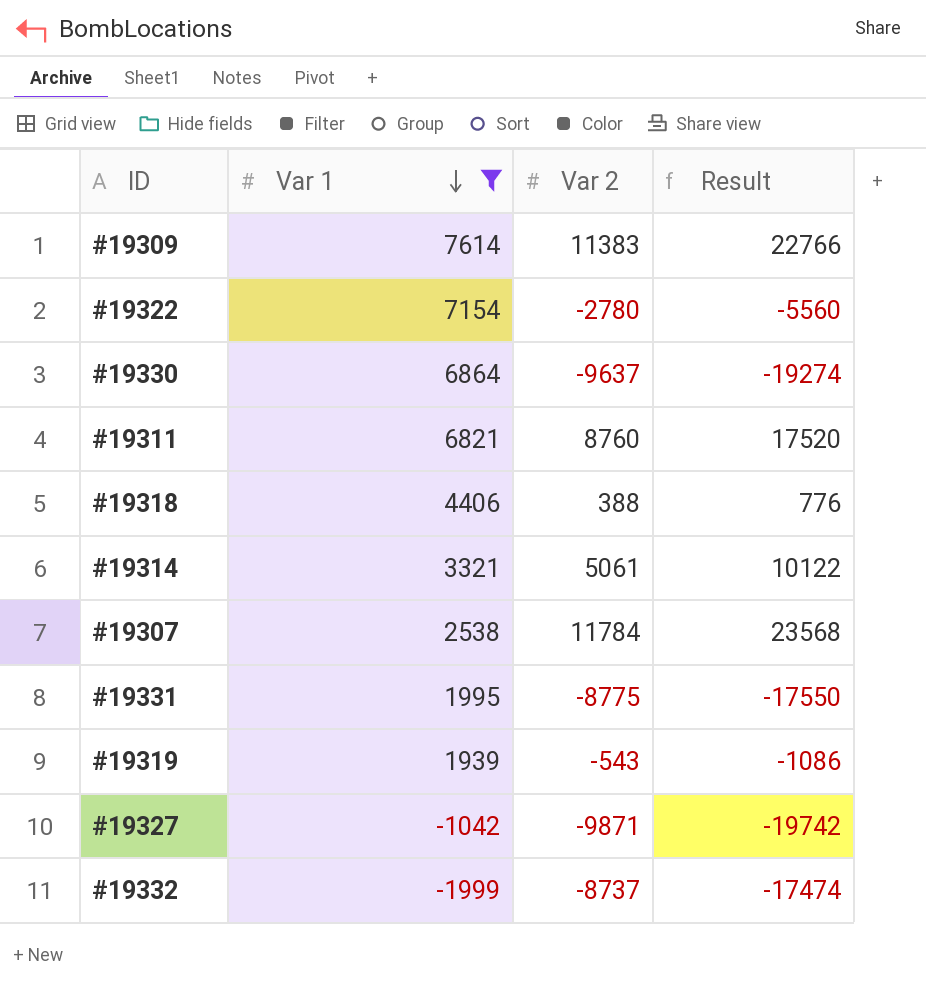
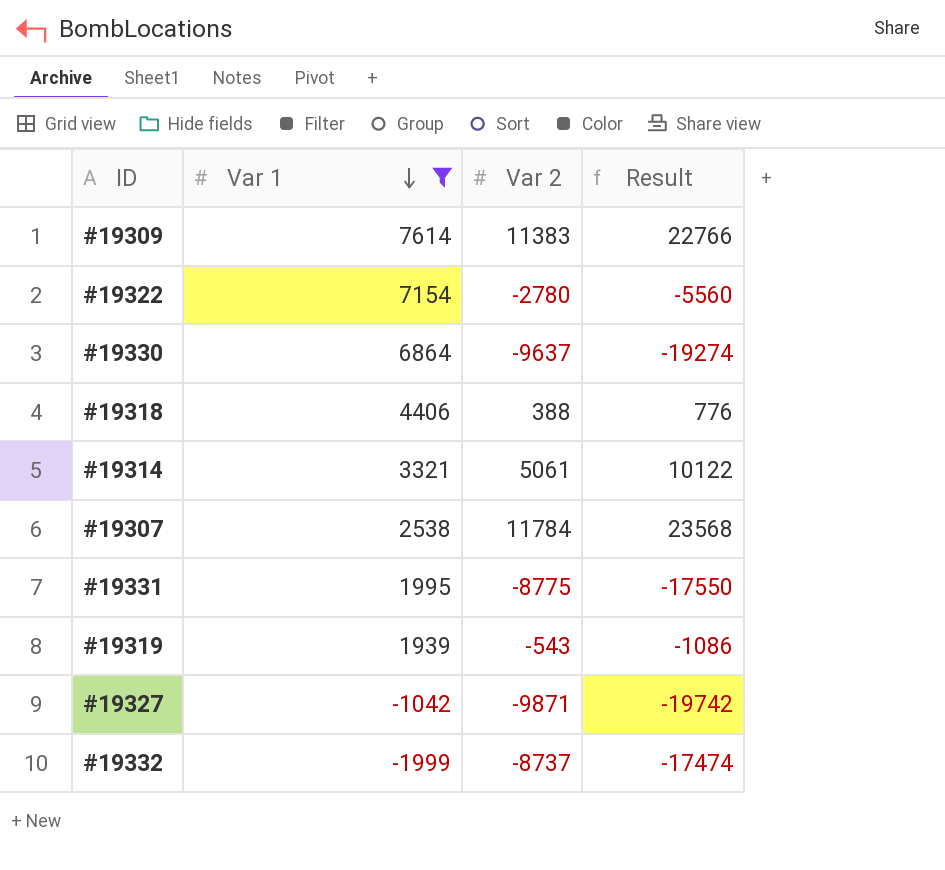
row #19311: 6821 | 8760 | 17520 -> none

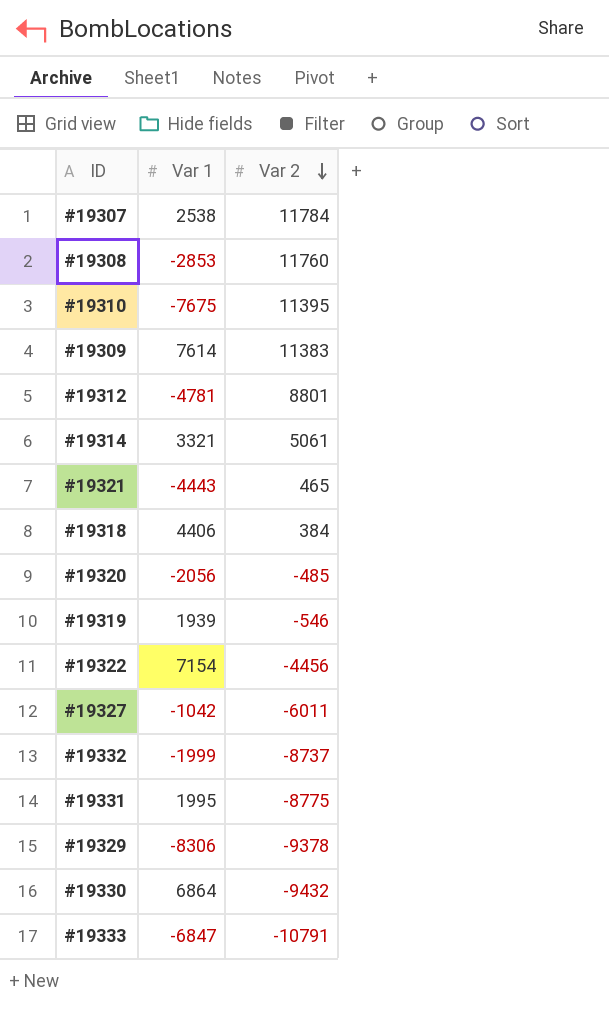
filter: Var 1 >= -1999 -> none
row order: Var 1 descending -> Var 2 descending
column Result | formula: [Var 2] * 2 -> none
#19318 | Var 2: 388 -> 384
#19319 | Var 2: -543 -> -546
#19322 | Var 2: -2780 -> -4456
#19327 | Var 2: -9871 -> -6011
#19330 | Var 2: -9637 -> -9432

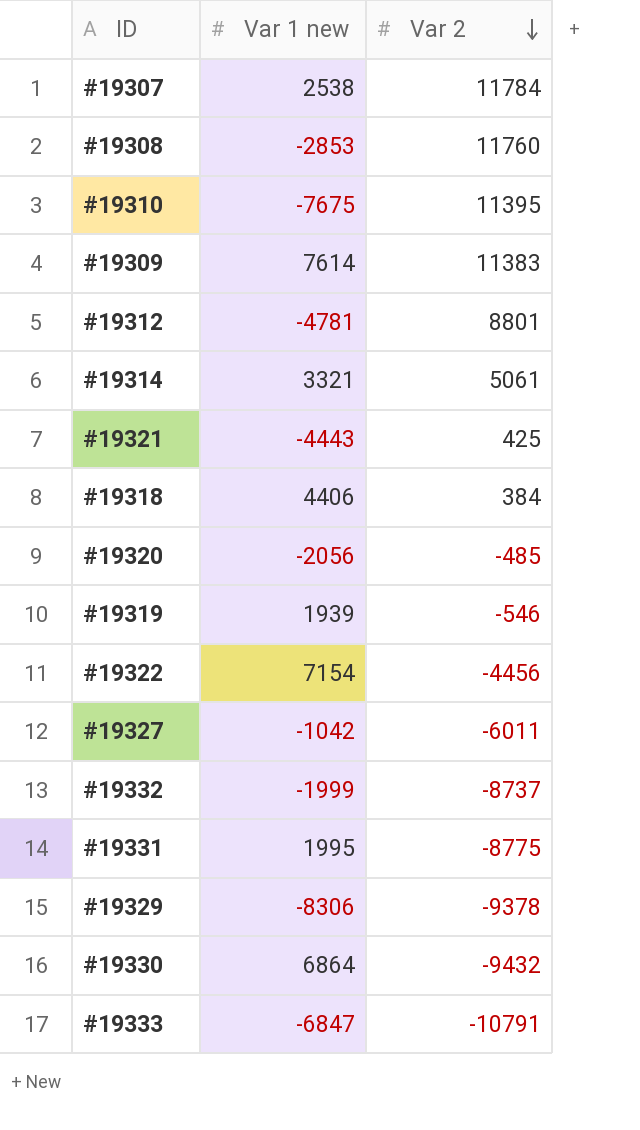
column name: Var 1 -> Var 1 new
#19321 | Var 2: 465 -> 425

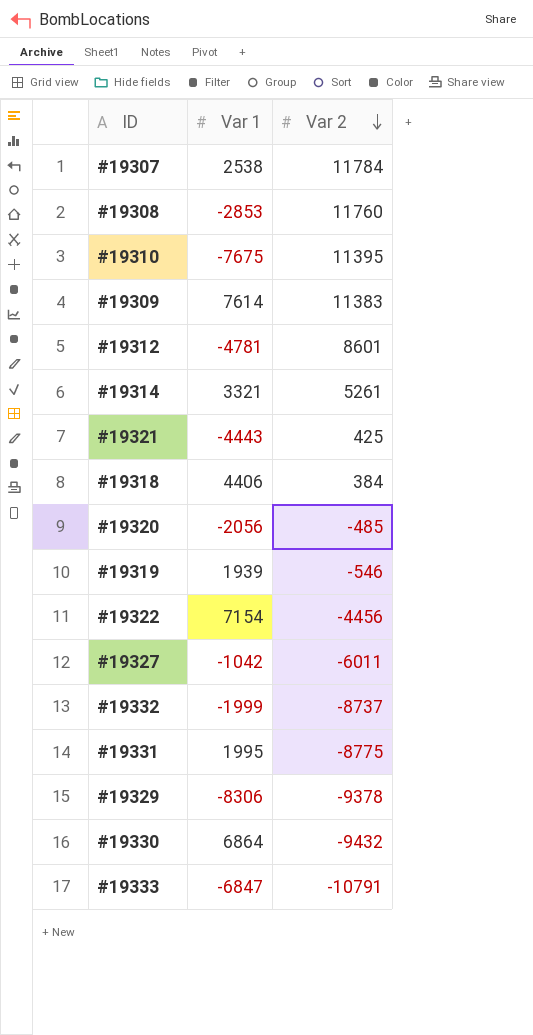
column name: Var 1 new -> Var 1
#19312 | Var 2: 8801 -> 8601
#19314 | Var 2: 5061 -> 5261

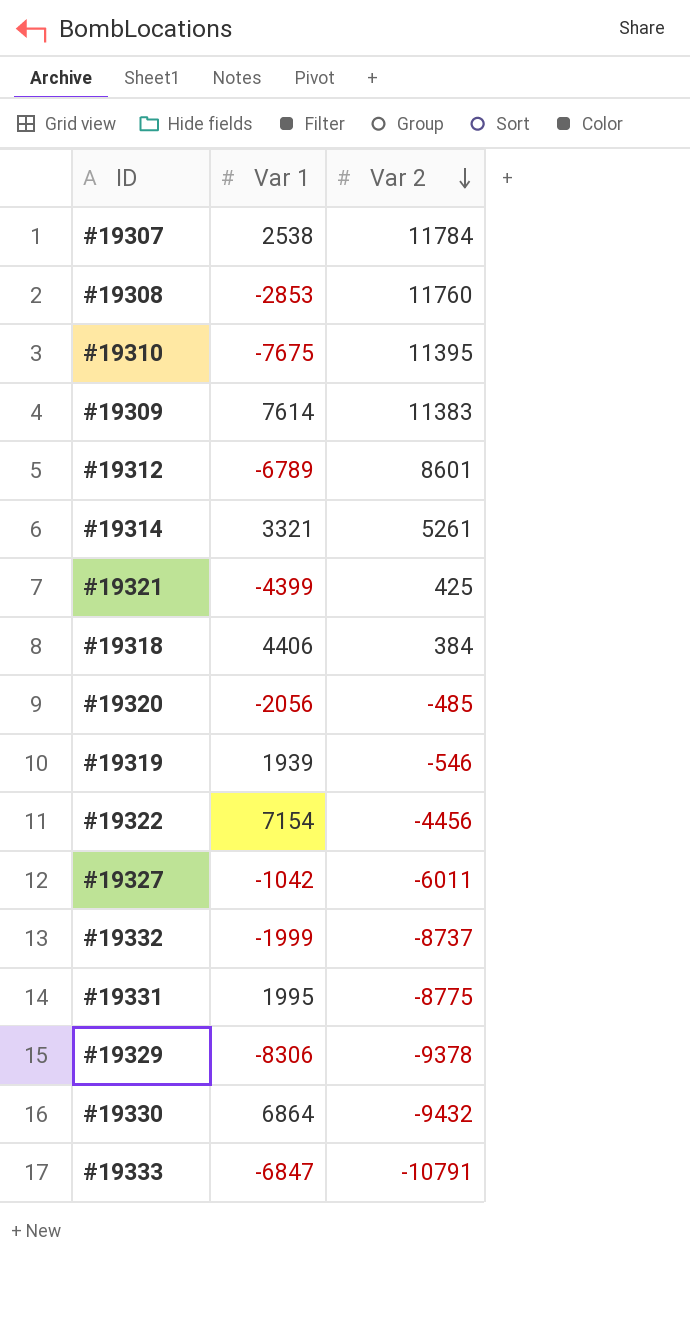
#19312 | Var 1: -4781 -> -6789
#19321 | Var 1: -4443 -> -4399

